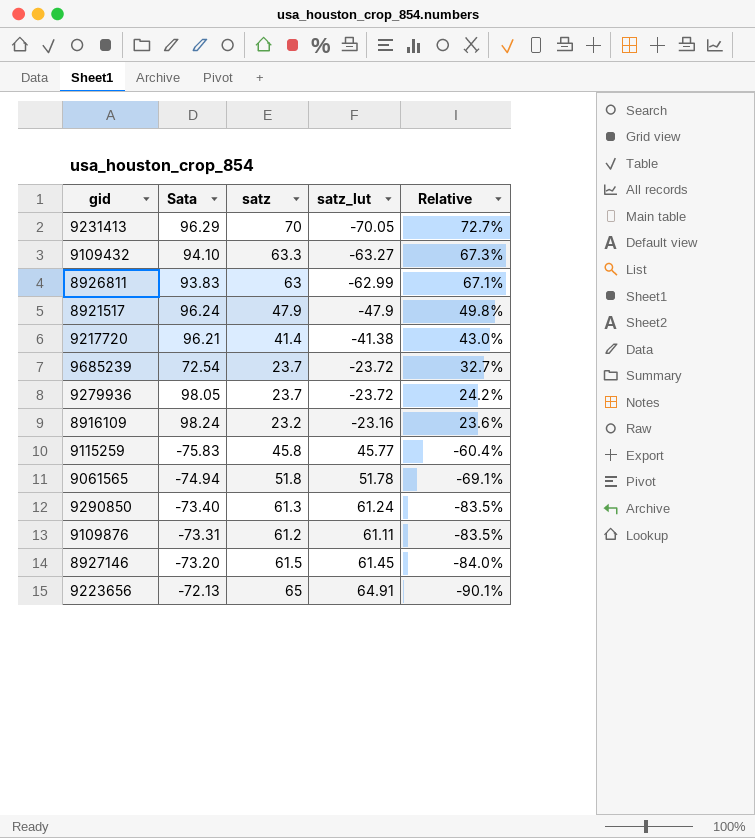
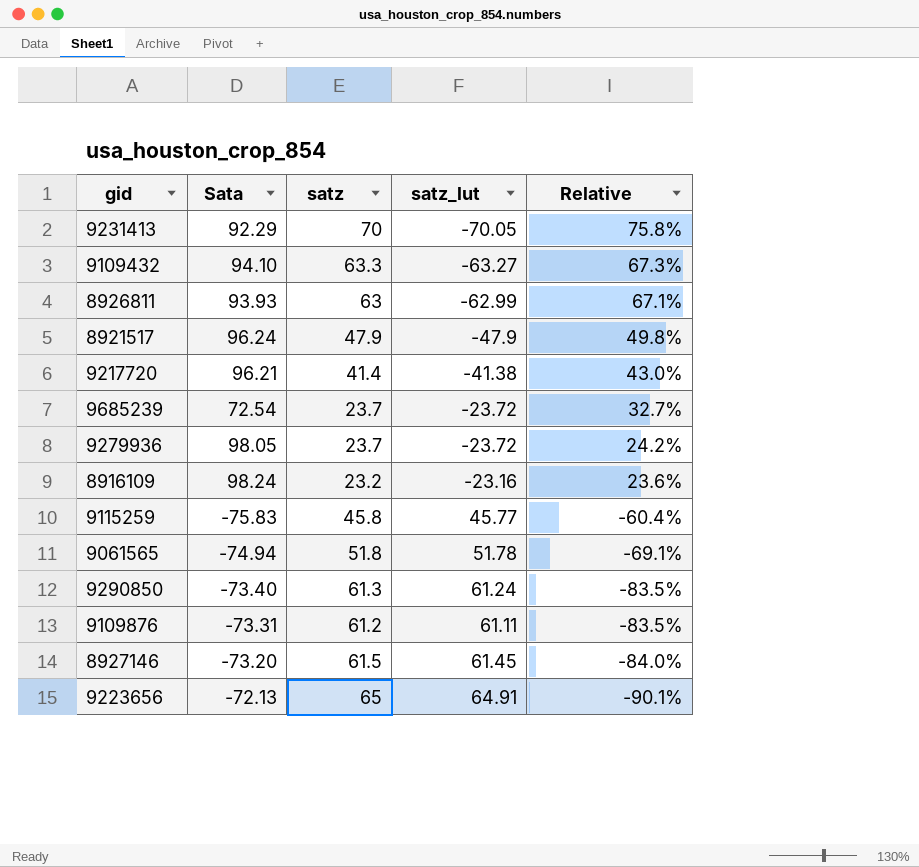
9231413 | Sata: 96.29 -> 92.29
9231413 | Relative: 72.7% -> 75.8%
8926811 | Sata: 93.83 -> 93.93

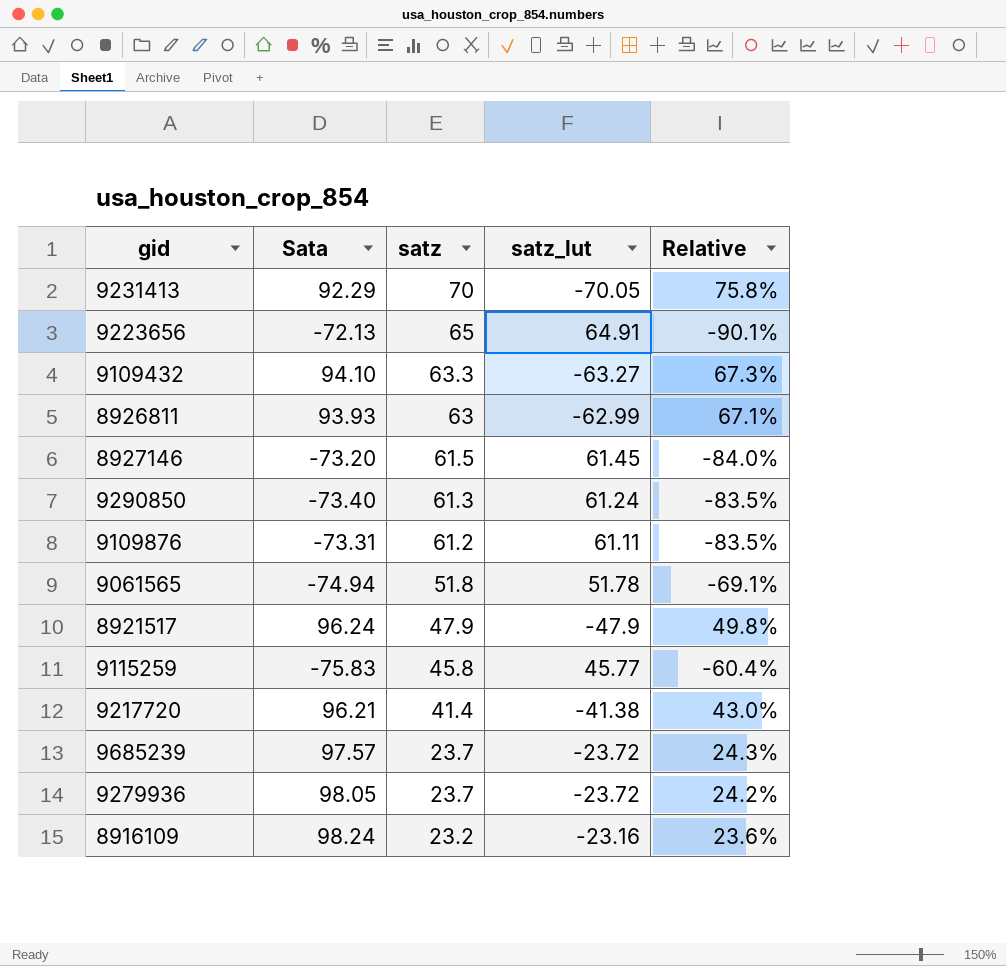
row order: Relative descending -> satz descending
9685239 | Sata: 72.54 -> 97.57
9685239 | Relative: 32.7% -> 24.3%

